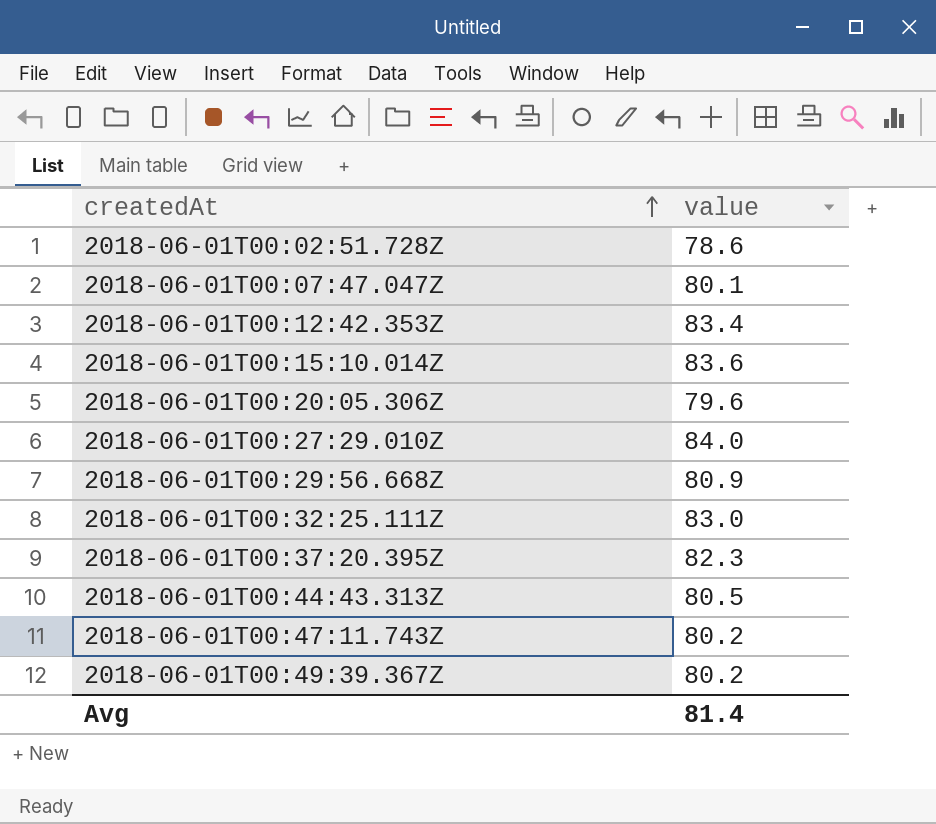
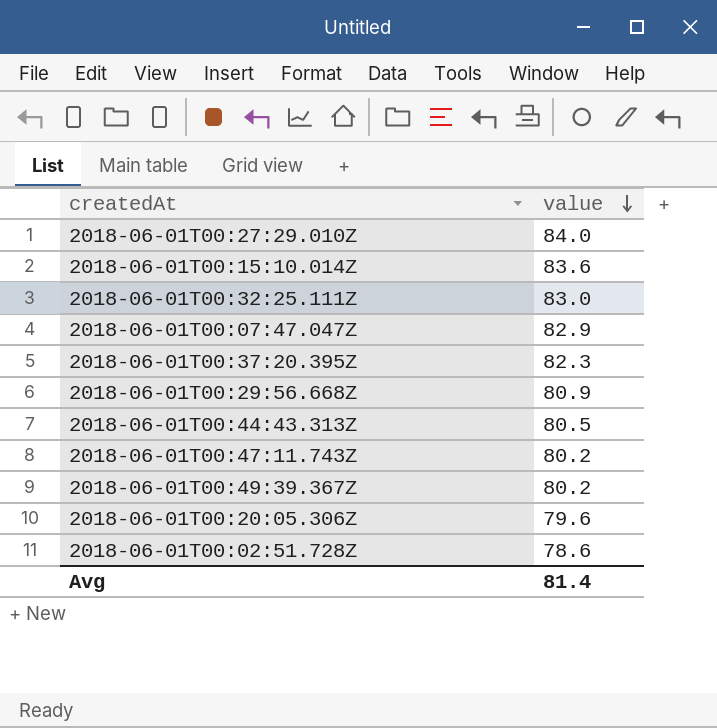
row order: createdAt ascending -> value descending
row 2018-06-01T00:12:42.353Z: 83.4 -> none
2018-06-01T00:07:47.047Z | value: 80.1 -> 82.9

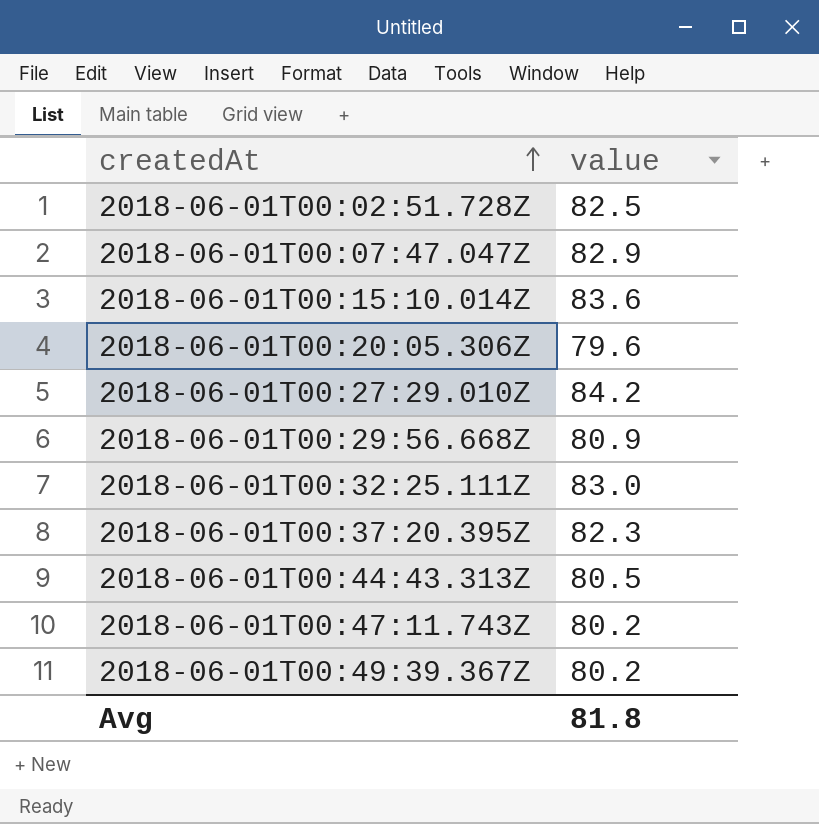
row order: value descending -> createdAt ascending
2018-06-01T00:02:51.728Z | value: 78.6 -> 82.5
2018-06-01T00:27:29.010Z | value: 84.0 -> 84.2
Avg | value: 81.4 -> 81.8

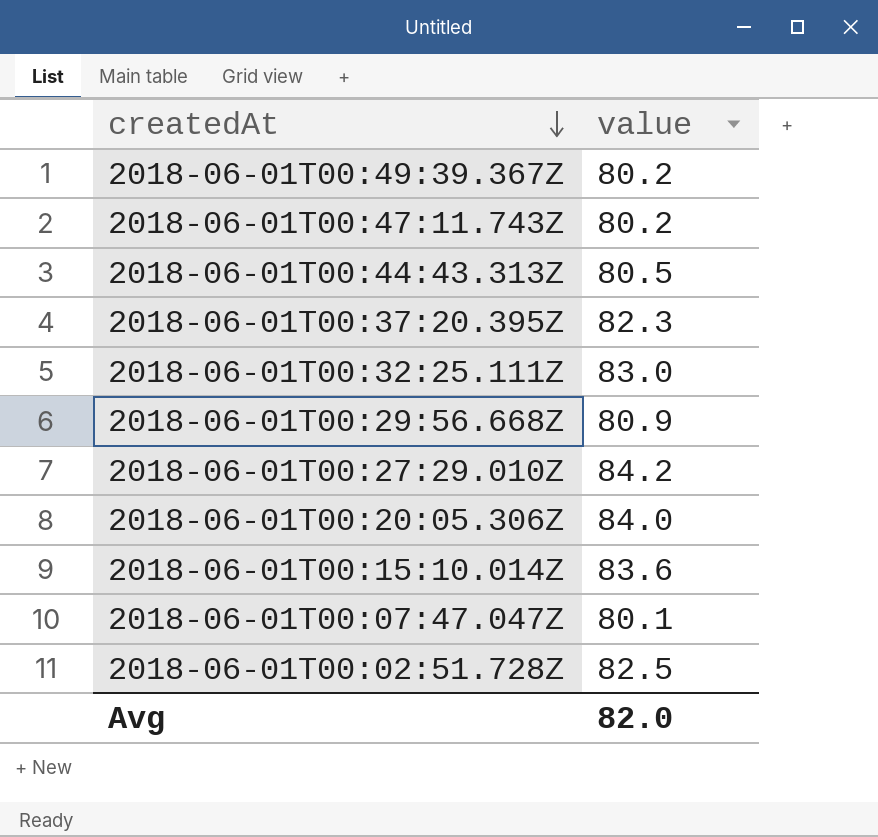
row order: createdAt ascending -> createdAt descending
2018-06-01T00:20:05.306Z | value: 79.6 -> 84.0
2018-06-01T00:07:47.047Z | value: 82.9 -> 80.1
Avg | value: 81.8 -> 82.0

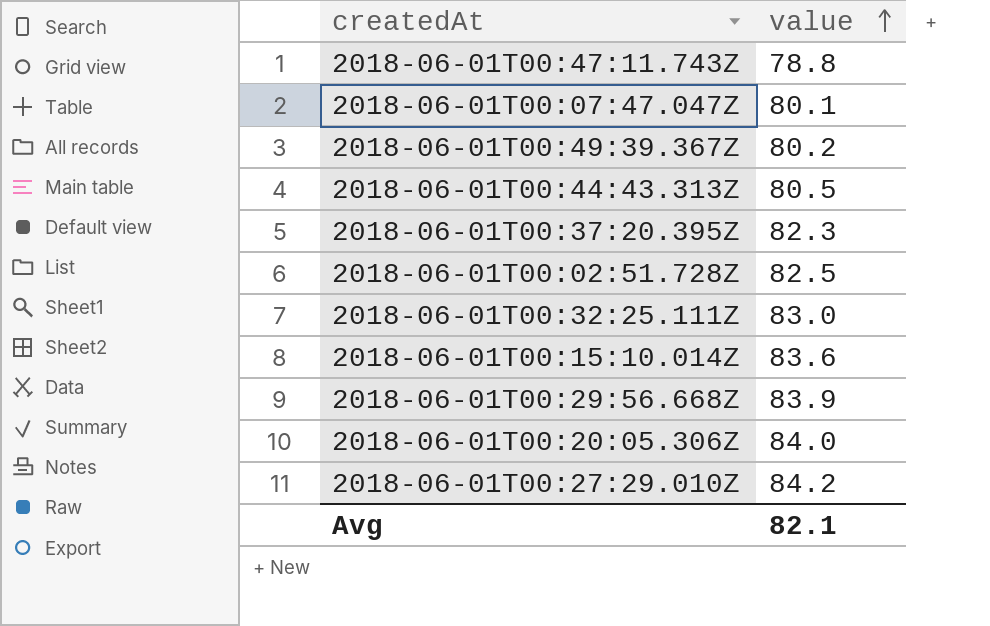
row order: createdAt descending -> value ascending
2018-06-01T00:47:11.743Z | value: 80.2 -> 78.8
2018-06-01T00:29:56.668Z | value: 80.9 -> 83.9
Avg | value: 82.0 -> 82.1

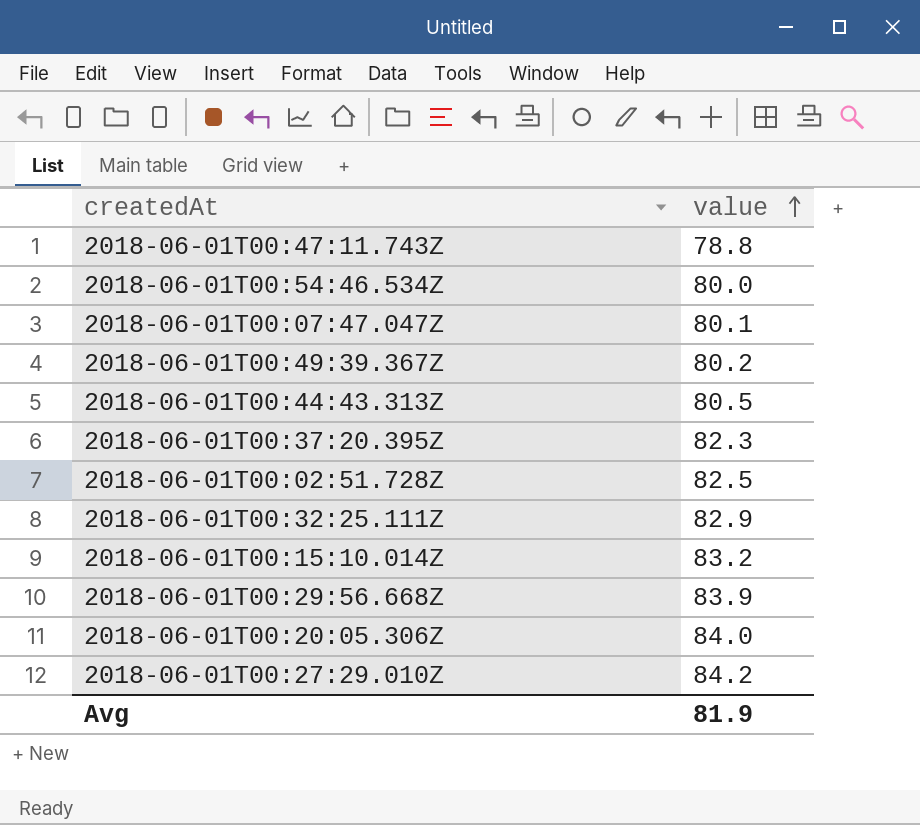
row 2018-06-01T00:54:46.534Z: none -> 80.0
2018-06-01T00:32:25.111Z | value: 83.0 -> 82.9
2018-06-01T00:15:10.014Z | value: 83.6 -> 83.2
Avg | value: 82.1 -> 81.9

